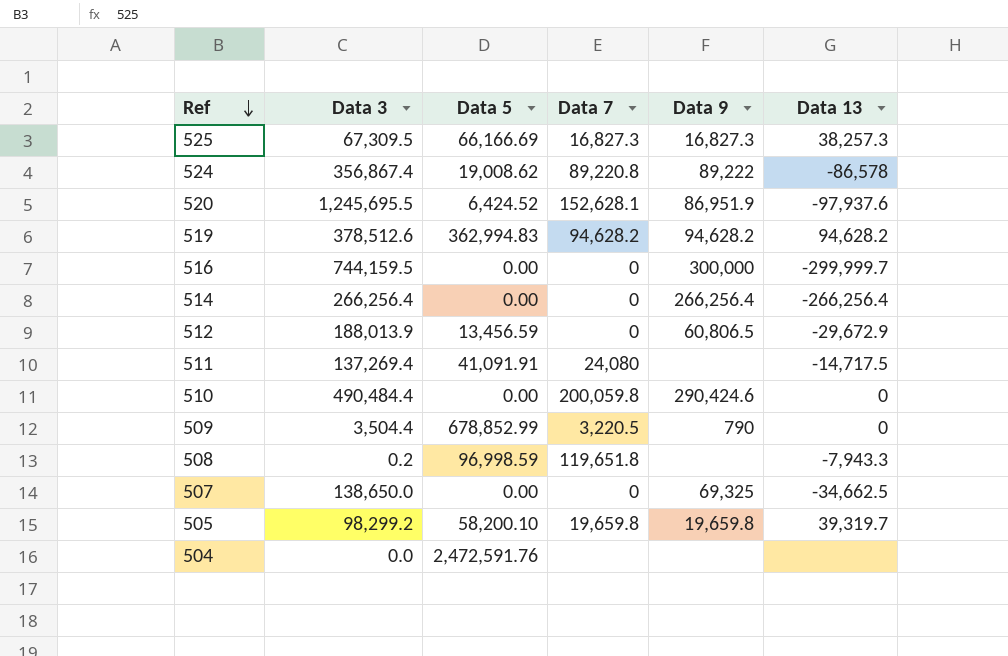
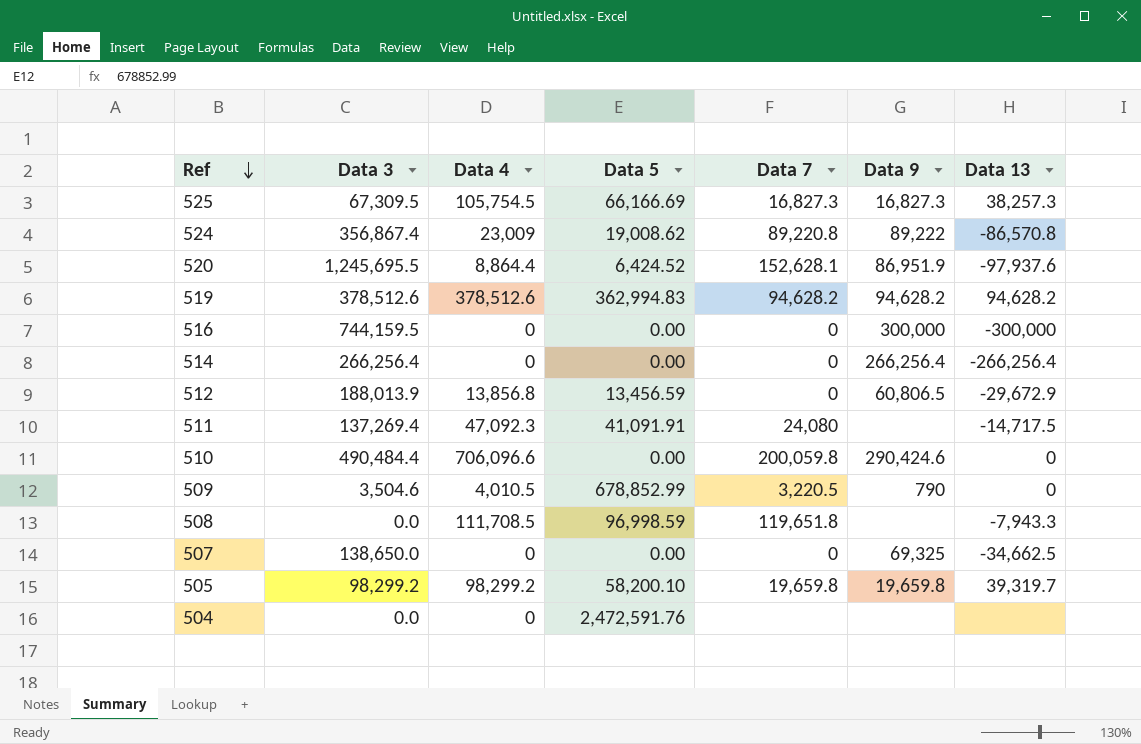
column Data 4 | position: none -> 3
524 | Data 13: -86,578 -> -86,570.8
516 | Data 13: -299,999.7 -> -300,000
509 | Data 3: 3,504.4 -> 3,504.6
508 | Data 3: 0.2 -> 0.0

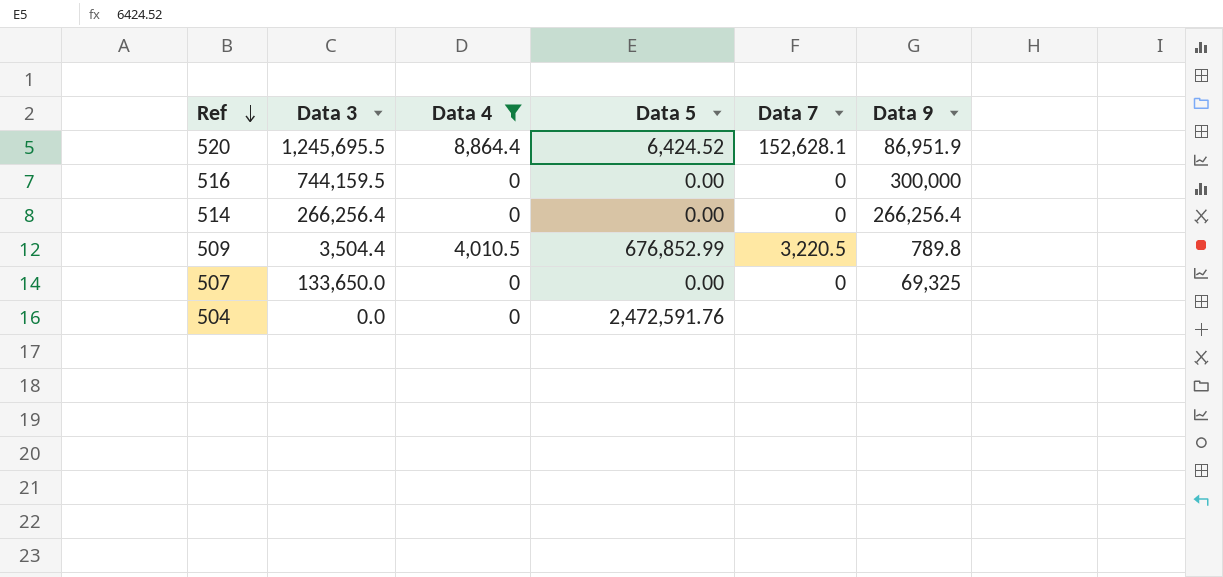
filter: none -> Data 4 <= 8,864.4
column Data 13 | position: 7 -> none
509 | Data 3: 3,504.6 -> 3,504.4
509 | Data 5: 678,852.99 -> 676,852.99
509 | Data 9: 790 -> 789.8
507 | Data 3: 138,650.0 -> 133,650.0

